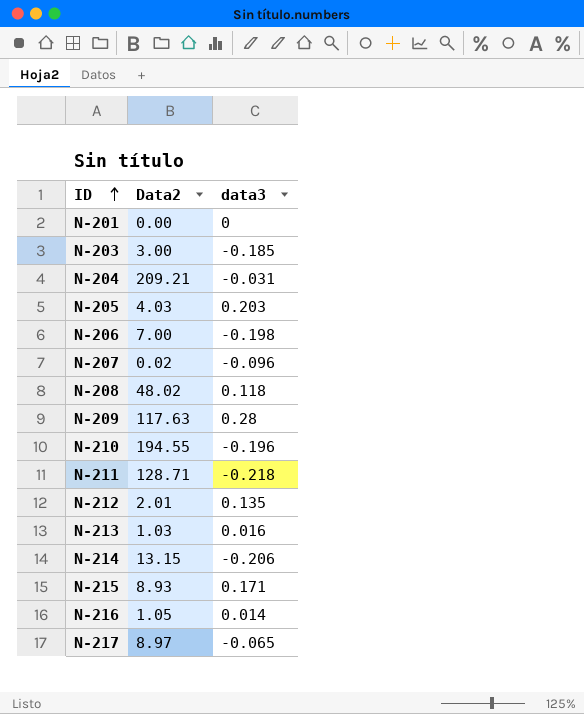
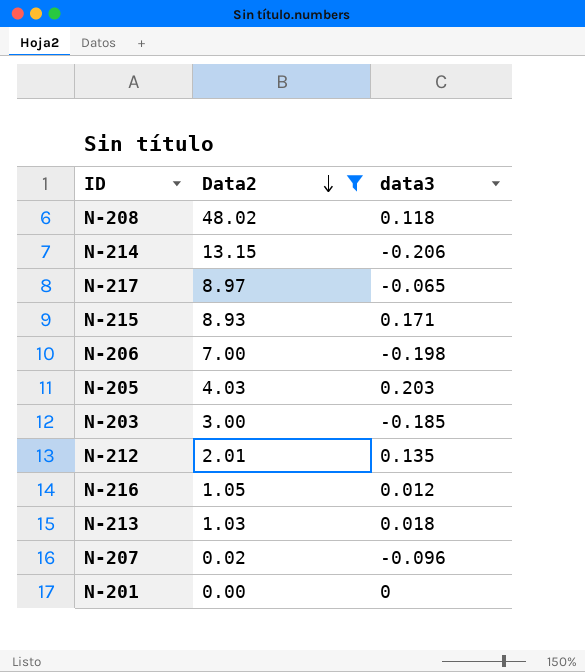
filter: none -> Data2 <= 48.02
row order: ID ascending -> Data2 descending
N-216 | data3: 0.014 -> 0.012
N-213 | data3: 0.016 -> 0.018

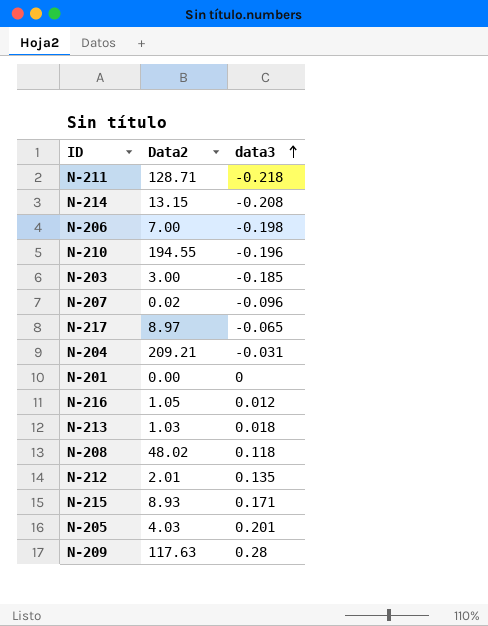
filter: Data2 <= 48.02 -> none
row order: Data2 descending -> data3 ascending
N-214 | data3: -0.206 -> -0.208
N-205 | data3: 0.203 -> 0.201

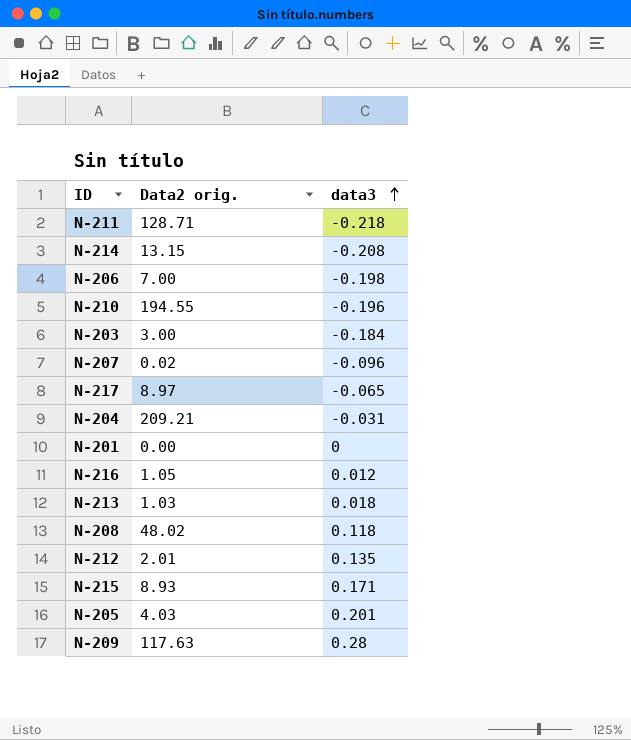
column name: Data2 -> Data2 orig.
N-203 | data3: -0.185 -> -0.184

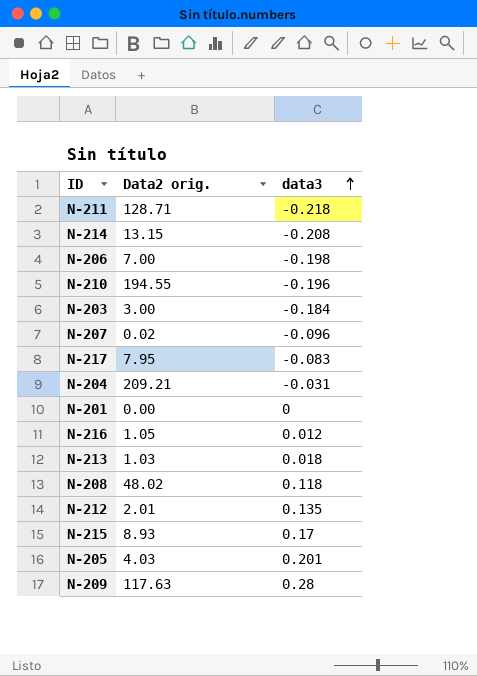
N-217 | Data2 orig.: 8.97 -> 7.95
N-217 | data3: -0.065 -> -0.083
N-215 | data3: 0.171 -> 0.17

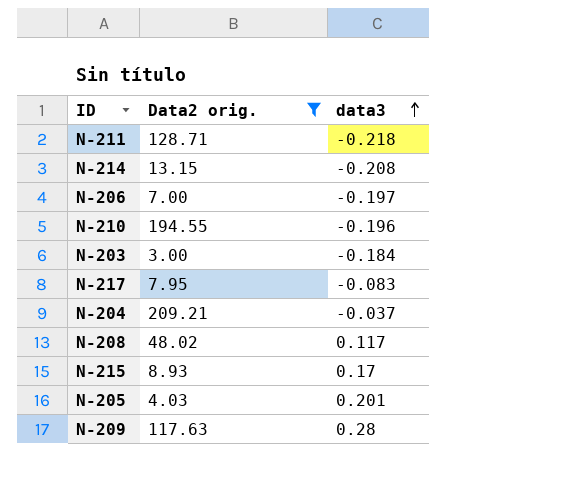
filter: none -> Data2 orig. >= 3.00
N-206 | data3: -0.198 -> -0.197
N-204 | data3: -0.031 -> -0.037
N-208 | data3: 0.118 -> 0.117

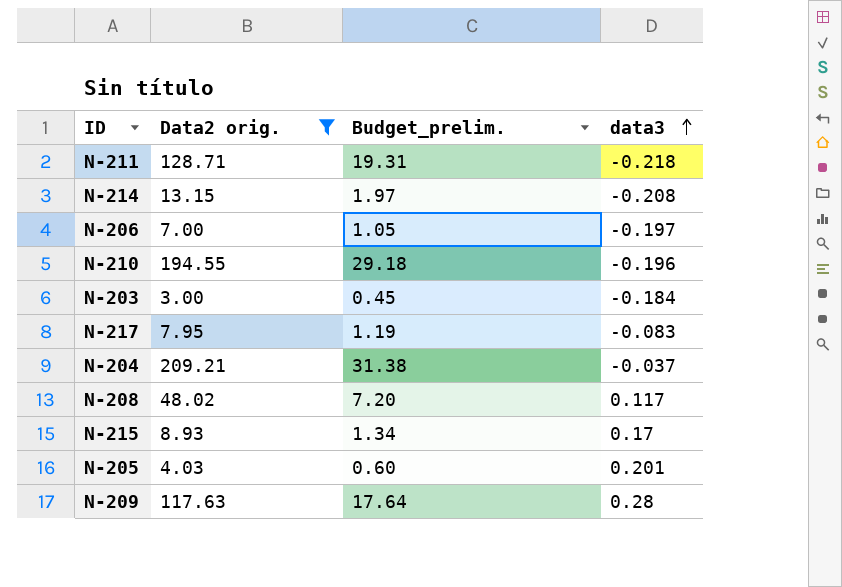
column Budget_prelim. | formula: none -> [Data2 orig.] * 0.15

